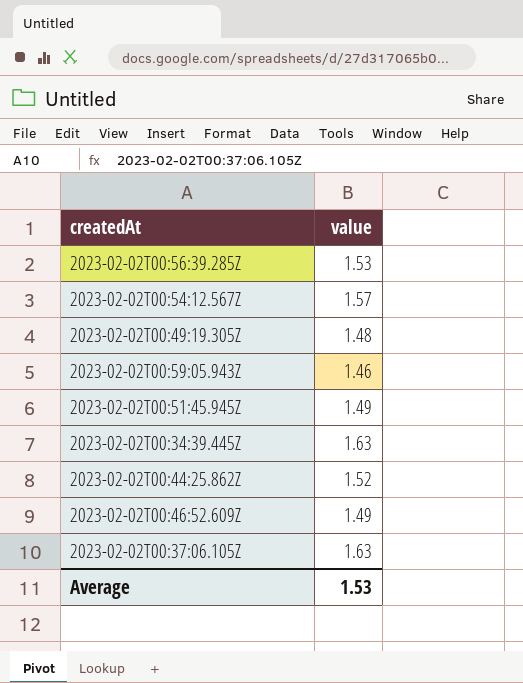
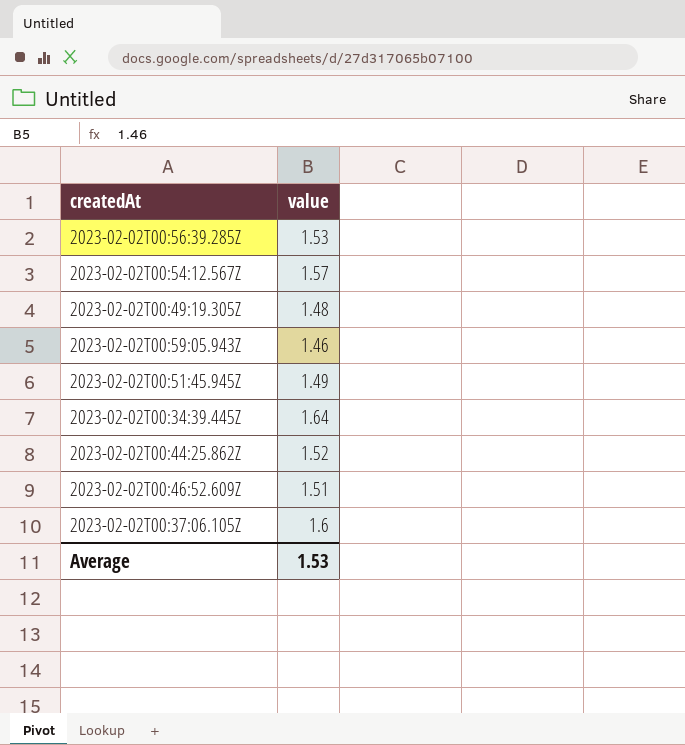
2023-02-02T00:34:39.445Z | value: 1.63 -> 1.64
2023-02-02T00:46:52.609Z | value: 1.49 -> 1.51
2023-02-02T00:37:06.105Z | value: 1.63 -> 1.6

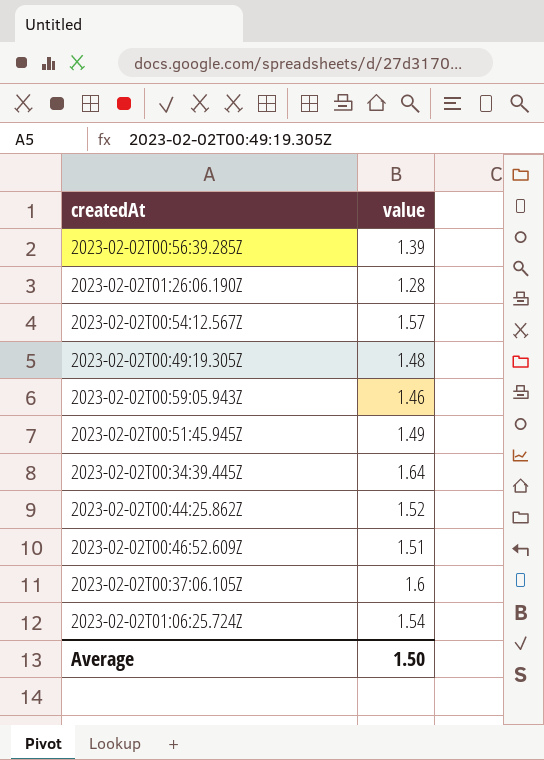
2023-02-02T00:56:39.285Z | value: 1.53 -> 1.39
row 2023-02-02T01:26:06.190Z: none -> 1.28
row 2023-02-02T01:06:25.724Z: none -> 1.54
Average | value: 1.53 -> 1.50

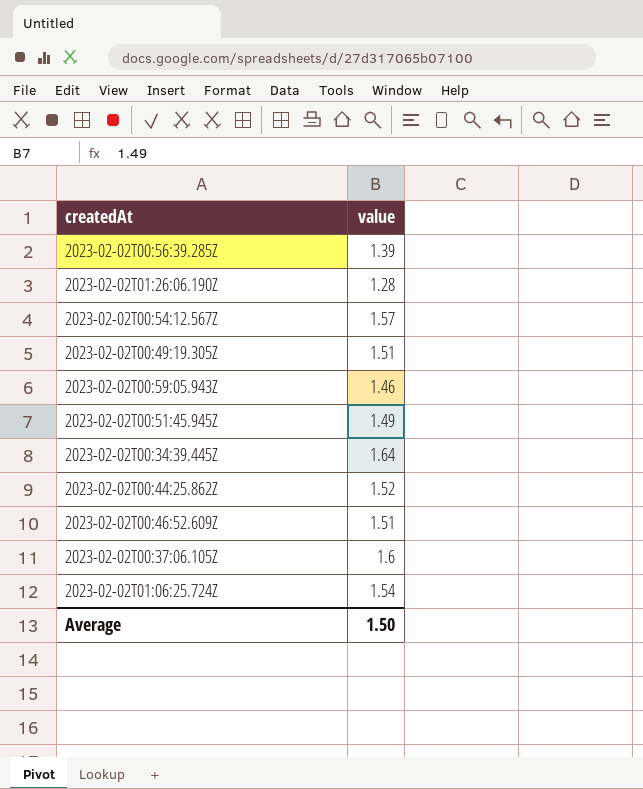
2023-02-02T00:49:19.305Z | value: 1.48 -> 1.51

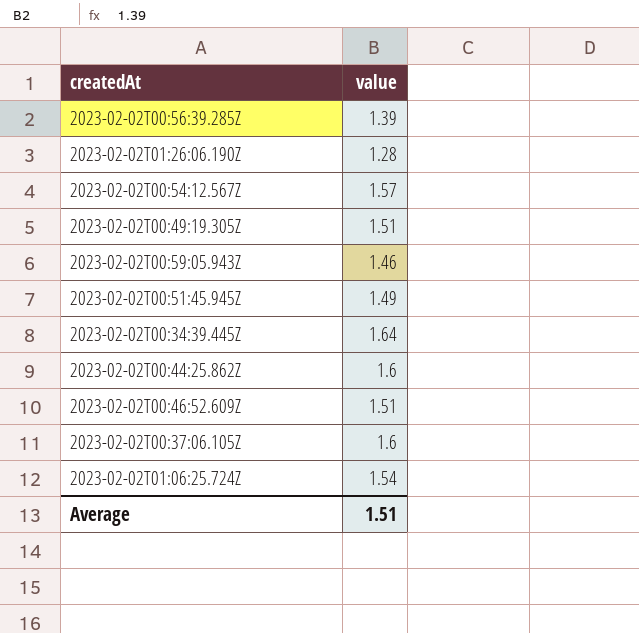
2023-02-02T00:44:25.862Z | value: 1.52 -> 1.6
Average | value: 1.50 -> 1.51

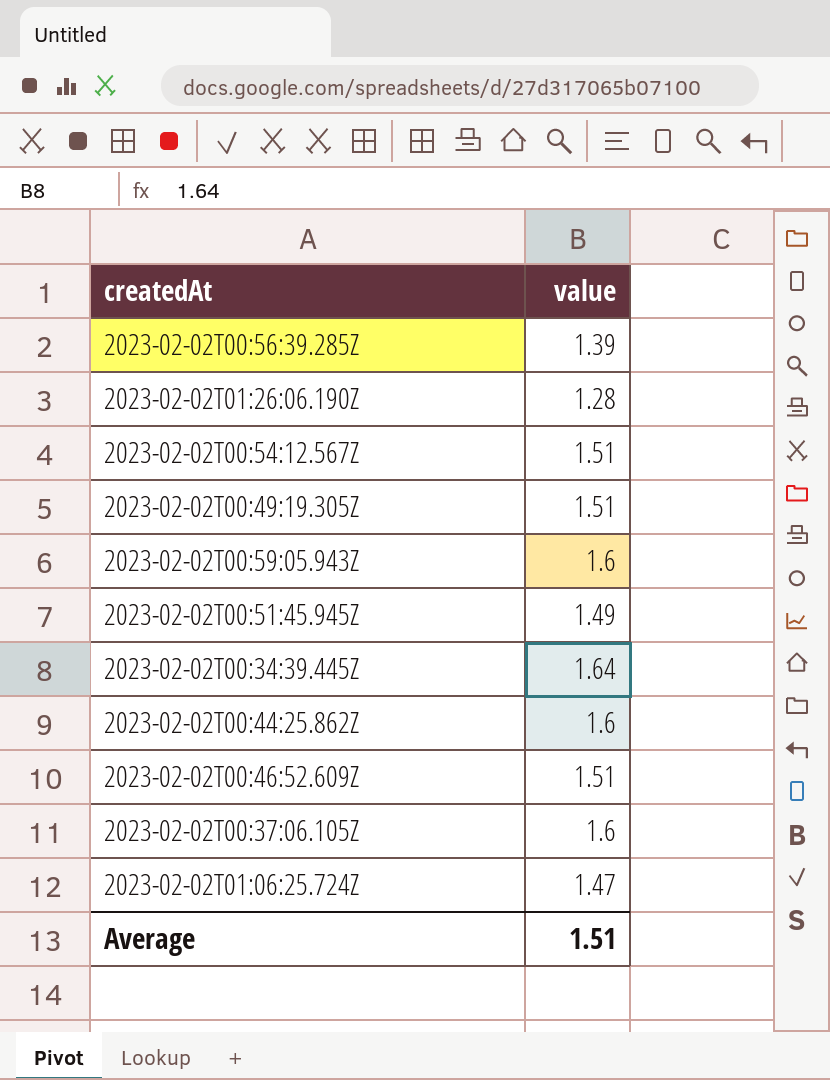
2023-02-02T00:54:12.567Z | value: 1.57 -> 1.51
2023-02-02T00:59:05.943Z | value: 1.46 -> 1.6
2023-02-02T01:06:25.724Z | value: 1.54 -> 1.47

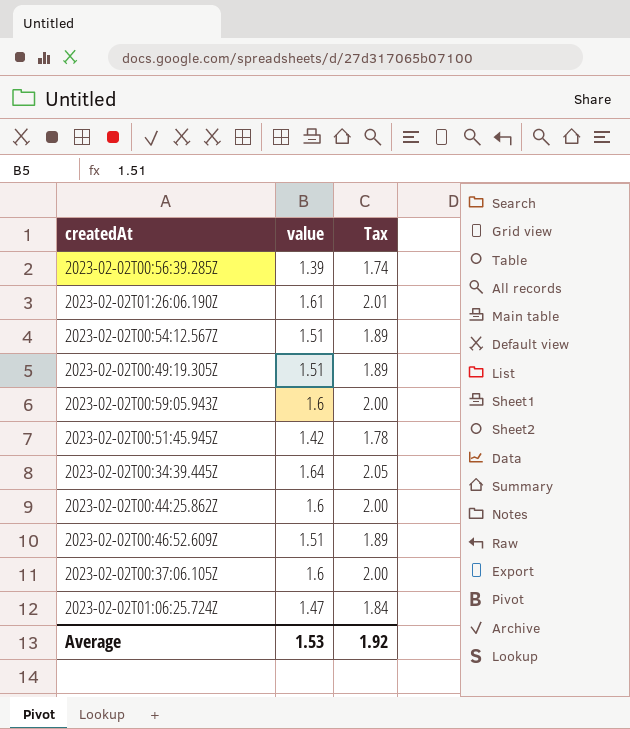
column Tax | formula: none -> [value] * 1.25
2023-02-02T01:26:06.190Z | value: 1.28 -> 1.61
2023-02-02T00:51:45.945Z | value: 1.49 -> 1.42
Average | value: 1.51 -> 1.53

